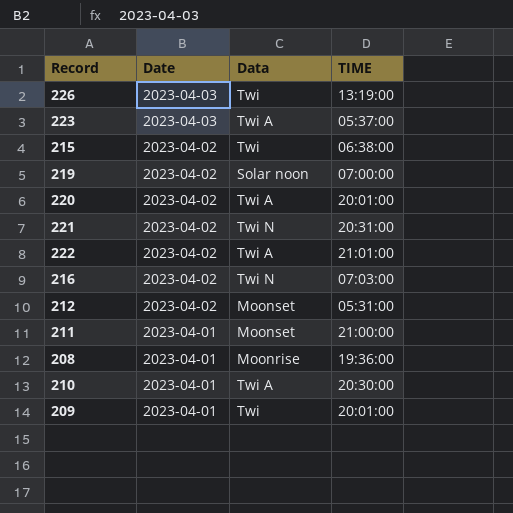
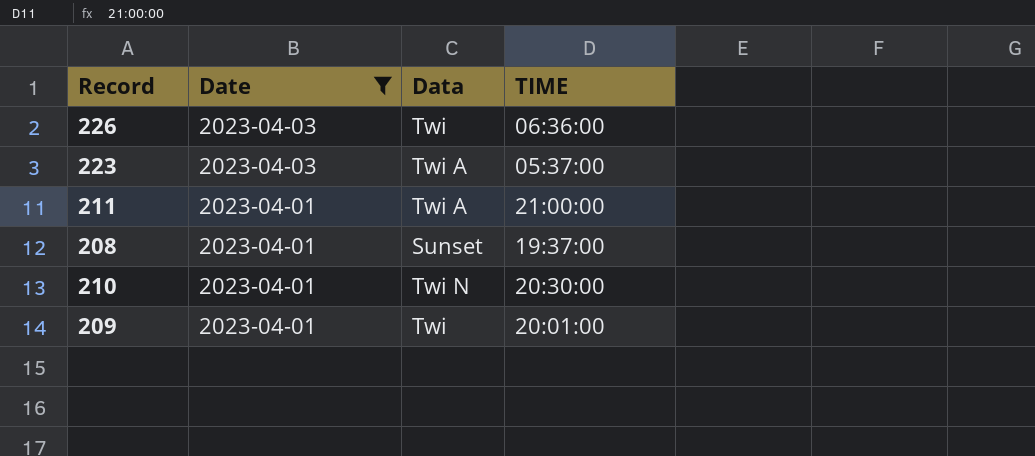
filter: none -> Date != 2023-04-02
226 | TIME: 13:19:00 -> 06:36:00
211 | Data: Moonset -> Twi A
208 | Data: Moonrise -> Sunset
208 | TIME: 19:36:00 -> 19:37:00
210 | Data: Twi A -> Twi N

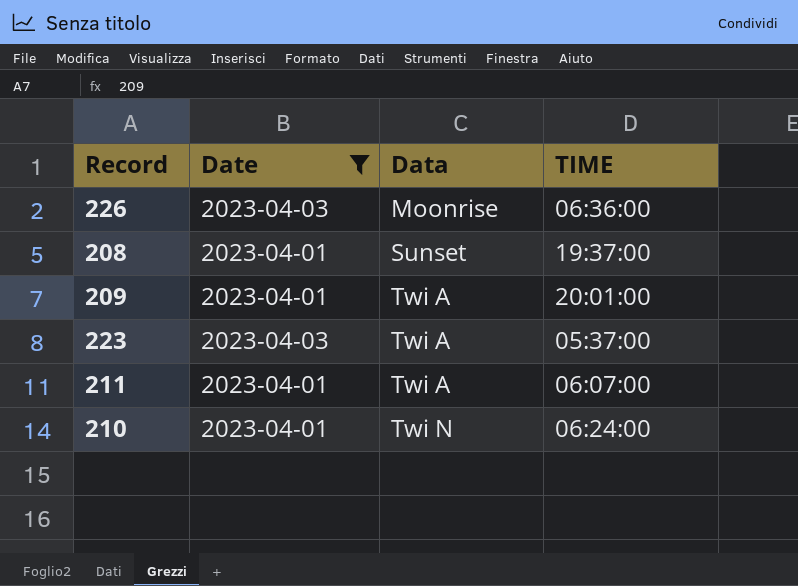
row order: Date descending -> Data ascending
226 | Data: Twi -> Moonrise
209 | Data: Twi -> Twi A
211 | TIME: 21:00:00 -> 06:07:00
210 | TIME: 20:30:00 -> 06:24:00

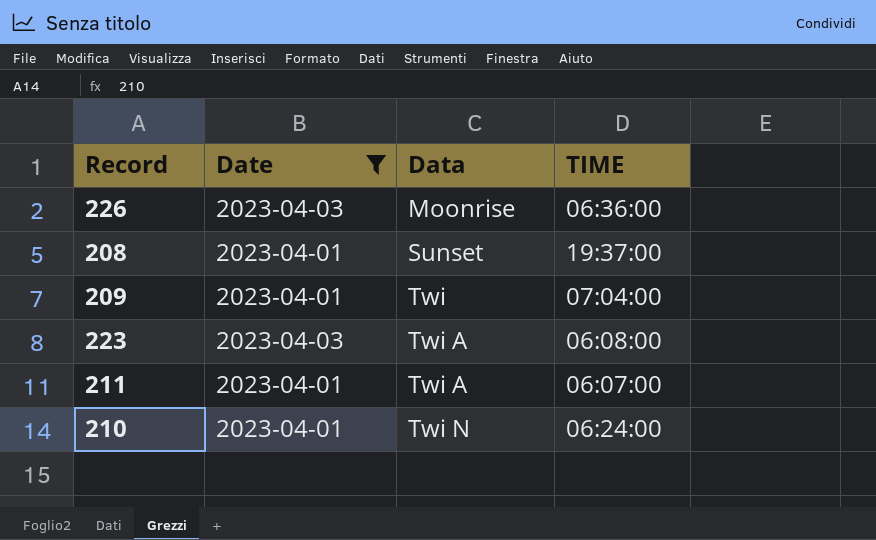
209 | Data: Twi A -> Twi
209 | TIME: 20:01:00 -> 07:04:00
223 | TIME: 05:37:00 -> 06:08:00

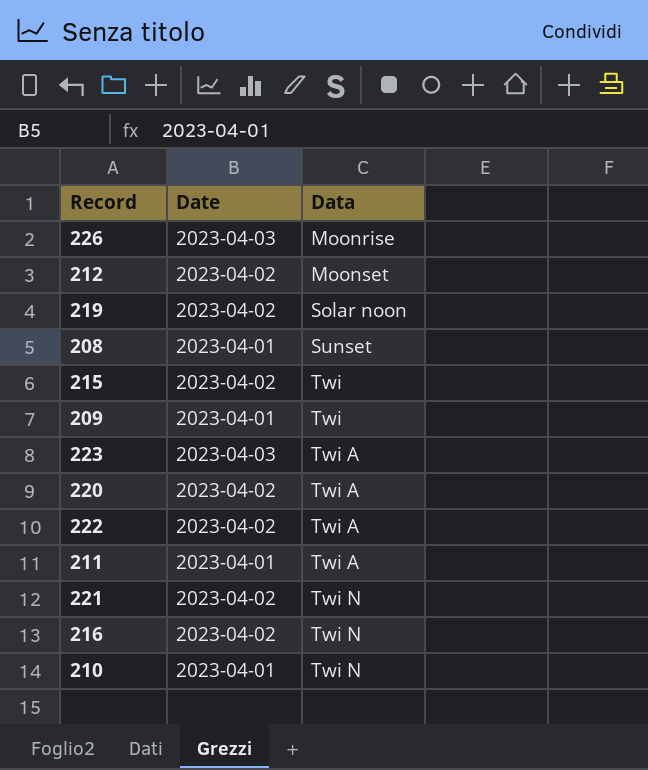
filter: Date != 2023-04-02 -> none
column TIME | position: 4 -> none

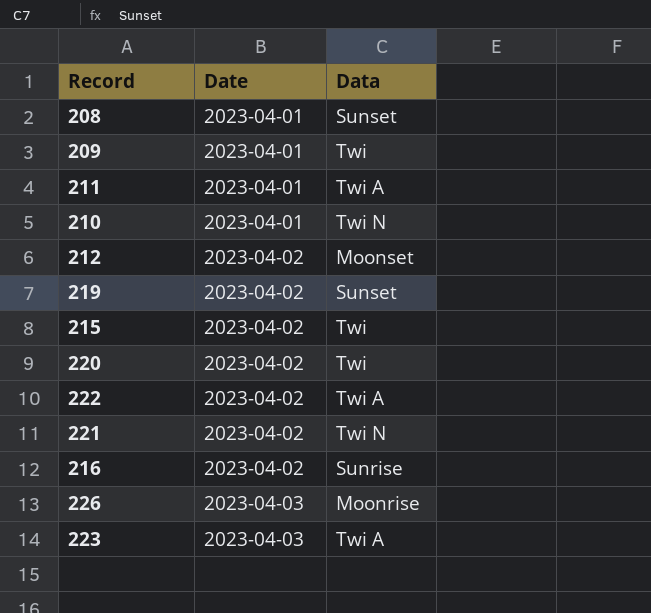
row order: Data ascending -> Date ascending
219 | Data: Solar noon -> Sunset
220 | Data: Twi A -> Twi
216 | Data: Twi N -> Sunrise

